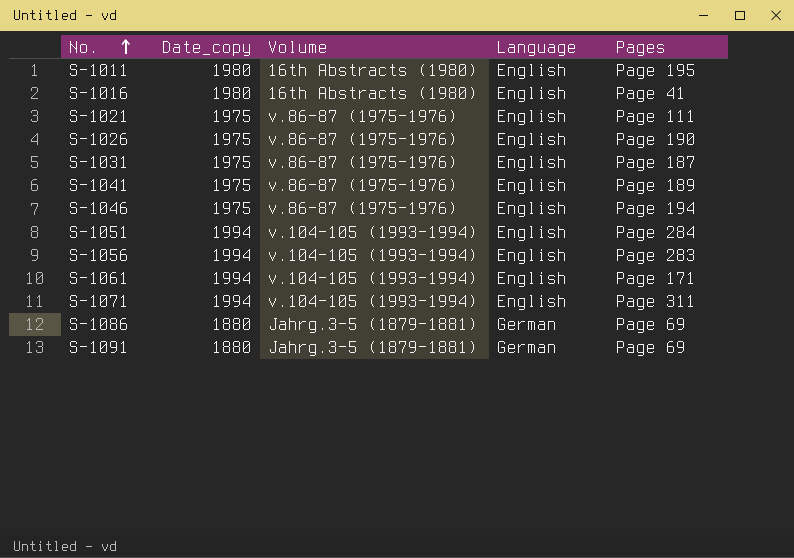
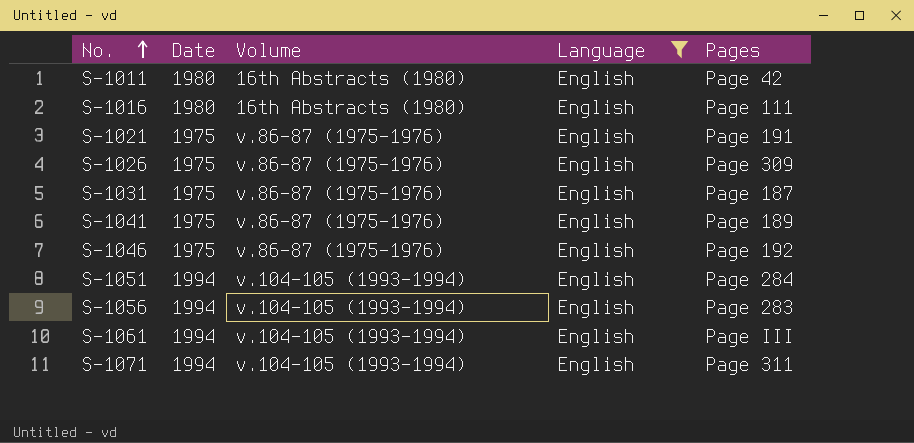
filter: none -> Language = English
column name: Date_copy -> Date
S-1011 | Pages: Page 195 -> Page 42
S-1016 | Pages: Page 41 -> Page 111
S-1021 | Pages: Page 111 -> Page 191
S-1026 | Pages: Page 190 -> Page 309
S-1046 | Pages: Page 194 -> Page 192
S-1061 | Pages: Page 171 -> Page III

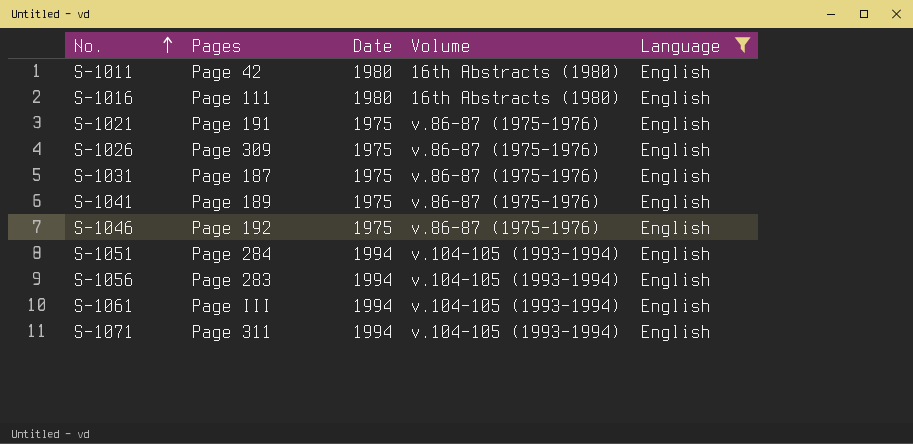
column Pages | position: 5 -> 2

